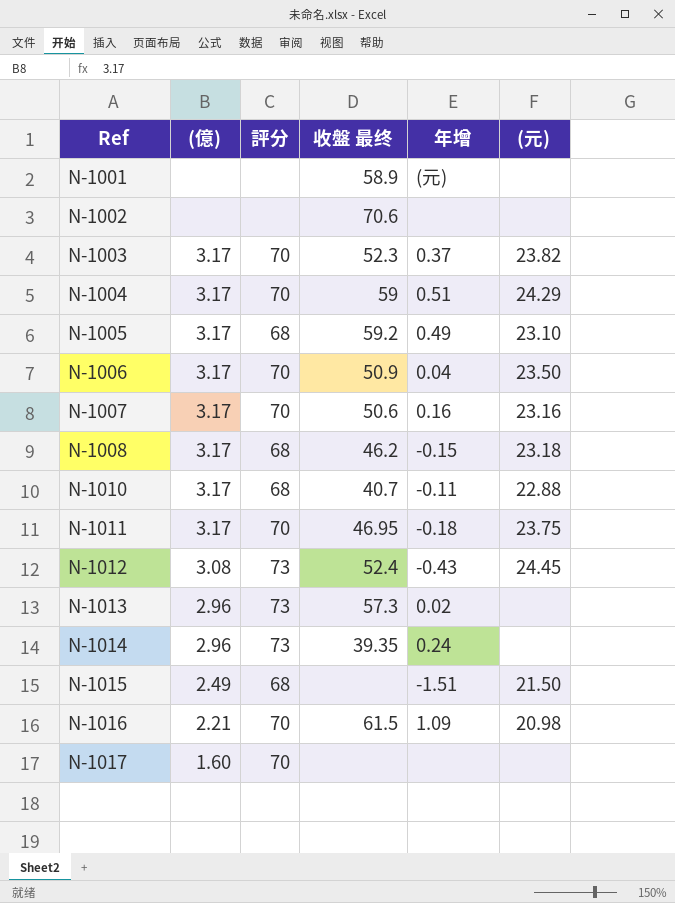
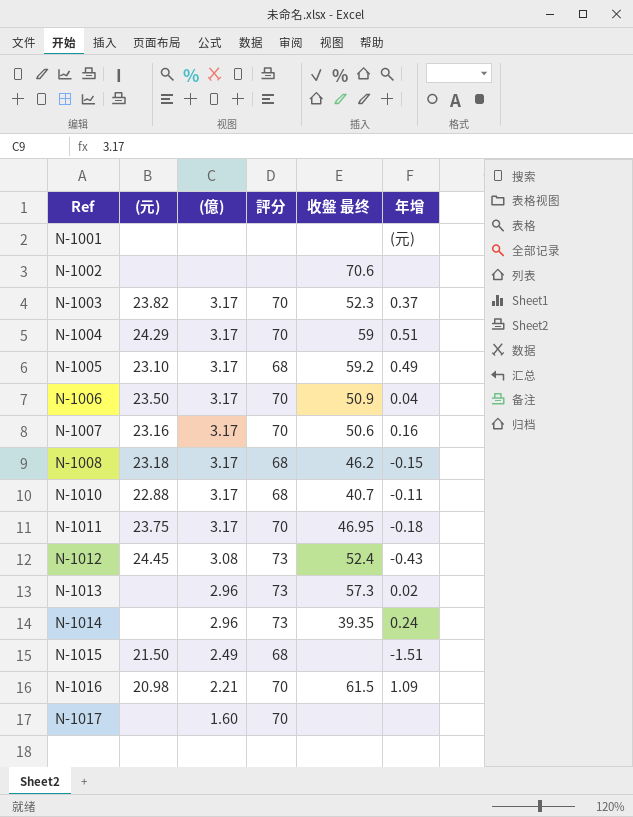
column (元) | position: 6 -> 2
N-1001 | 收盤 最终: 58.9 -> none

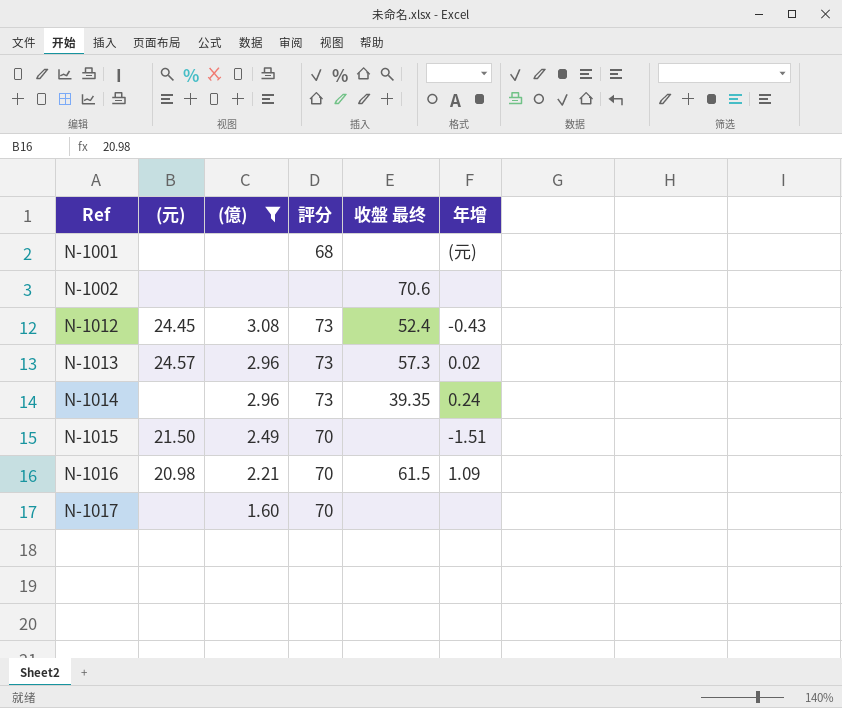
filter: none -> (億) != 3.17
N-1001 | 評分: none -> 68
N-1013 | (元): none -> 24.57
N-1015 | 評分: 68 -> 70

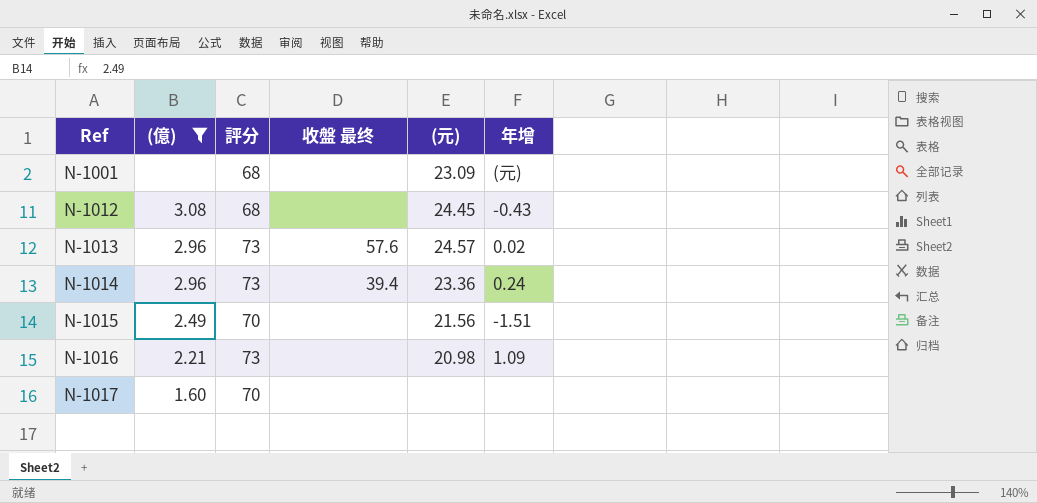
column (元) | position: 2 -> 5
row N-1002: none | none | none | 70.6 | none -> none
N-1001 | (元): none -> 23.09
N-1012 | 評分: 73 -> 68
N-1012 | 收盤 最终: 52.4 -> none
N-1013 | 收盤 最终: 57.3 -> 57.6
N-1014 | 收盤 最终: 39.35 -> 39.4
N-1014 | (元): none -> 23.36
N-1015 | (元): 21.50 -> 21.56
N-1016 | 評分: 70 -> 73
N-1016 | 收盤 最终: 61.5 -> none

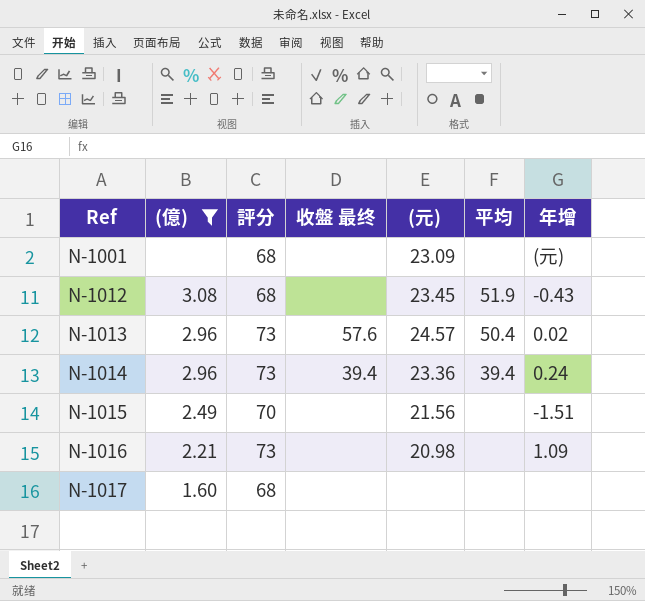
column 平均 | position: none -> 6
N-1012 | (元): 24.45 -> 23.45
N-1017 | 評分: 70 -> 68

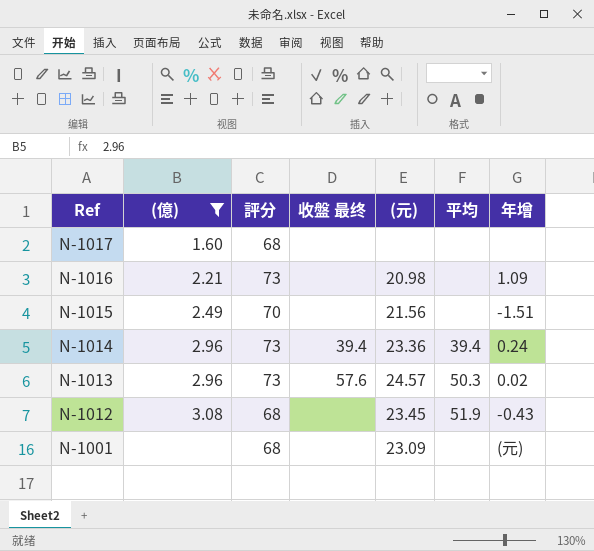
row order: Ref ascending -> Ref descending
N-1013 | 平均: 50.4 -> 50.3

